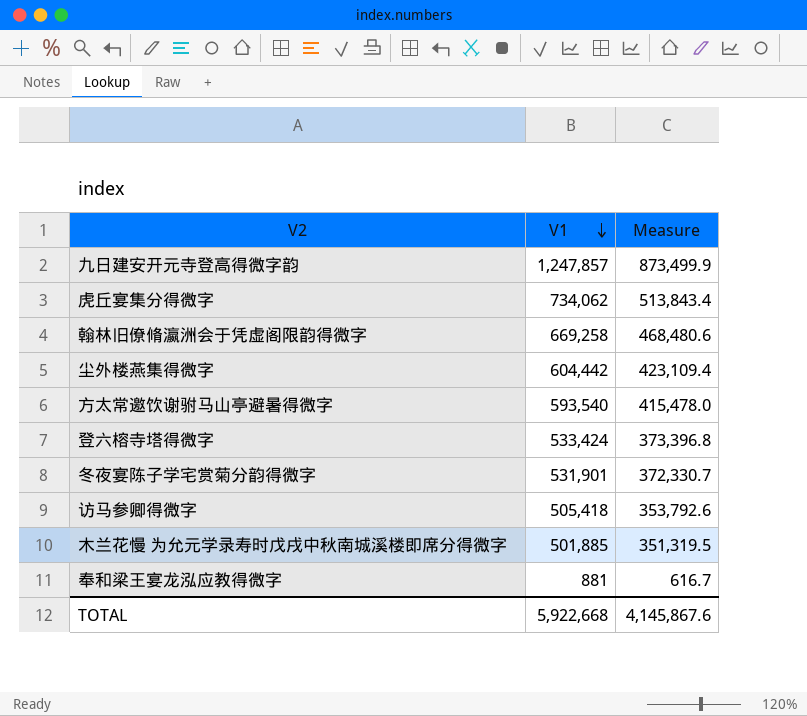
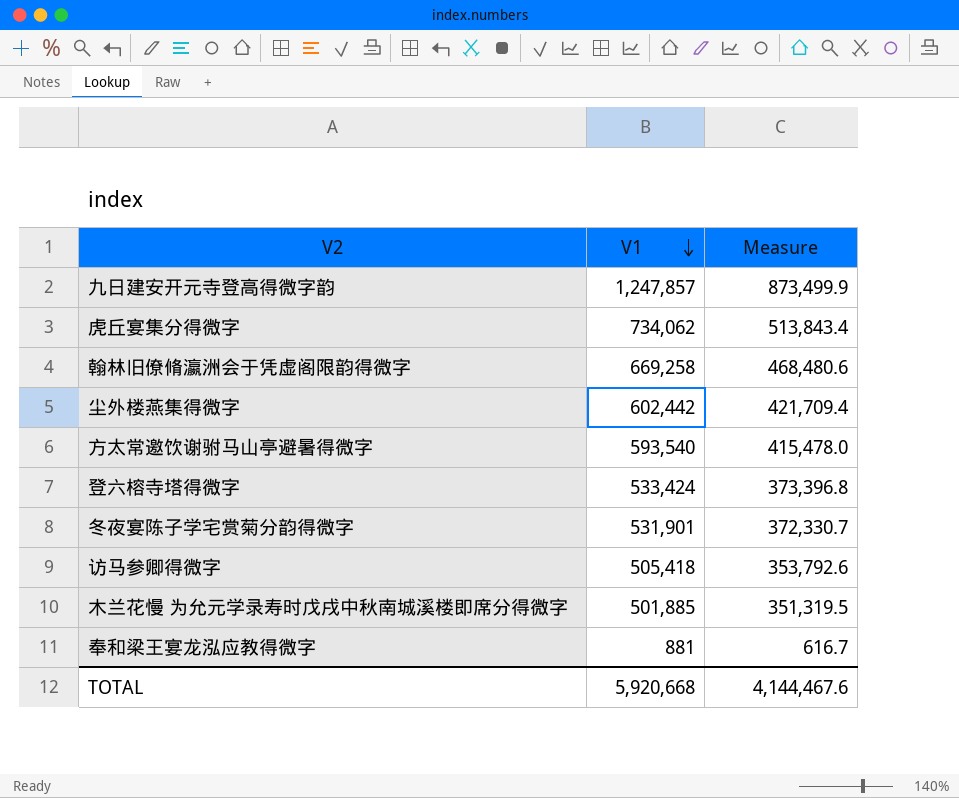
尘外楼燕集得微字 | V1: 604,442 -> 602,442
尘外楼燕集得微字 | Measure: 423,109.4 -> 421,709.4
TOTAL | V1: 5,922,668 -> 5,920,668
TOTAL | Measure: 4,145,867.6 -> 4,144,467.6

